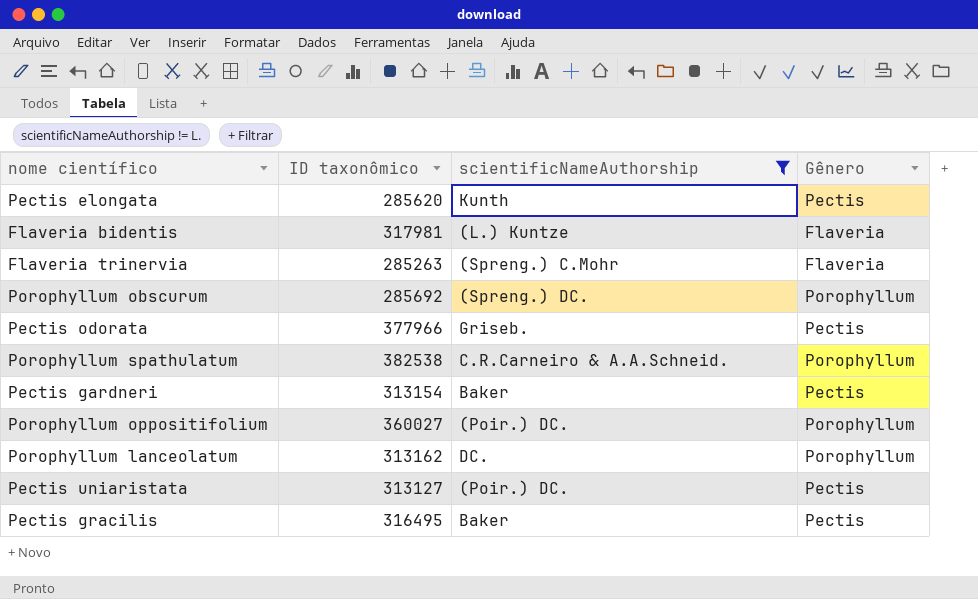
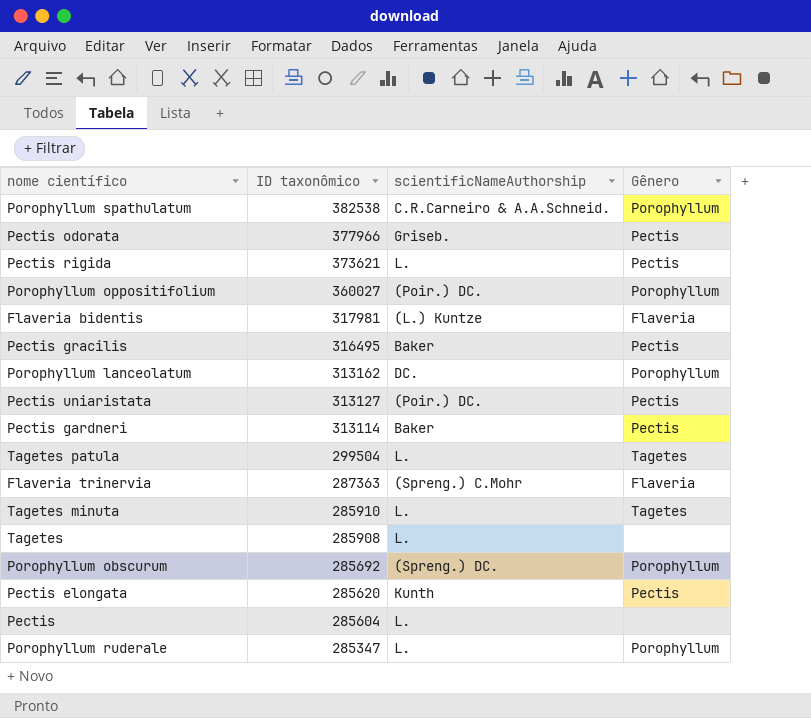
filter: scientificNameAuthorship != L. -> none
row order: none -> ID taxonômico descending
Pectis gardneri | ID taxonômico: 313154 -> 313114
Flaveria trinervia | ID taxonômico: 285263 -> 287363

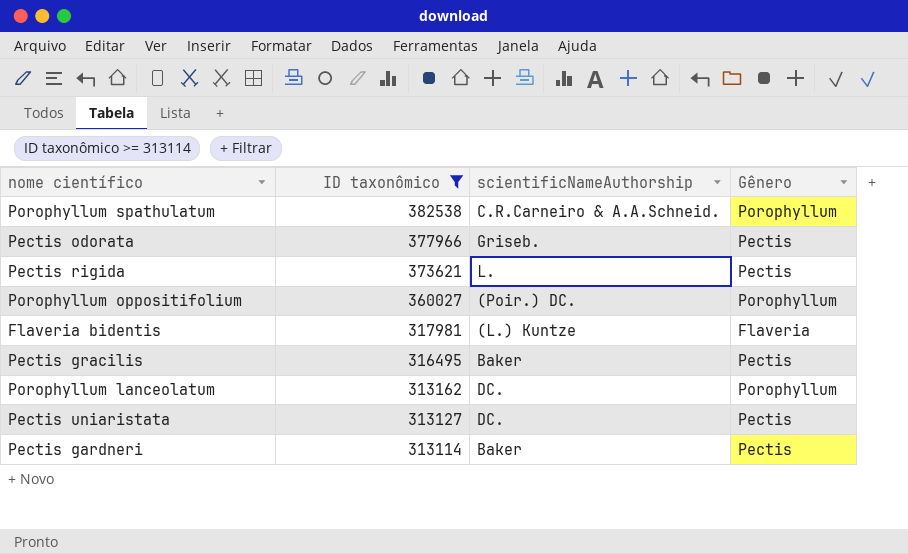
filter: none -> ID taxonômico >= 313114
Pectis uniaristata | scientificNameAuthorship: (Poir.) DC. -> DC.

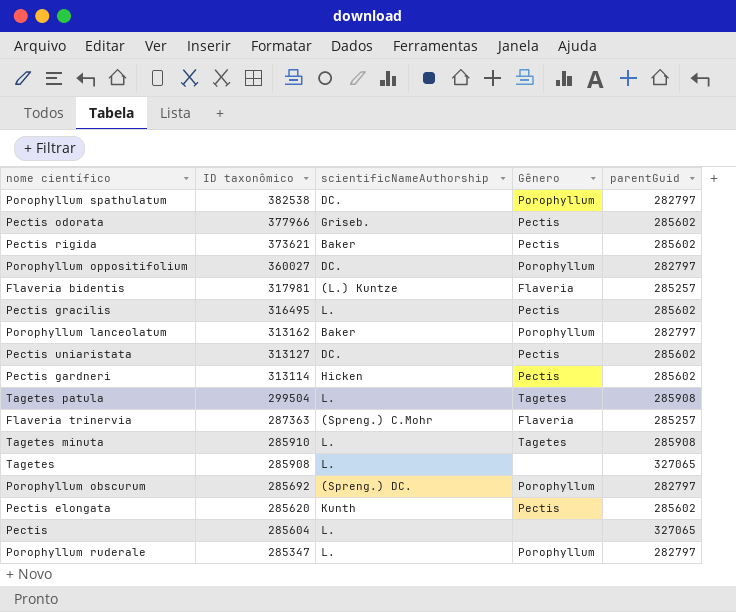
filter: ID taxonômico >= 313114 -> none
column parentGuid | position: none -> 5
Porophyllum spathulatum | scientificNameAuthorship: C.R.Carneiro & A.A.Schneid. -> DC.
Pectis rigida | scientificNameAuthorship: L. -> Baker
Porophyllum oppositifolium | scientificNameAuthorship: (Poir.) DC. -> DC.
Pectis gracilis | scientificNameAuthorship: Baker -> L.
Porophyllum lanceolatum | scientificNameAuthorship: DC. -> Baker
Pectis gardneri | scientificNameAuthorship: Baker -> Hicken

